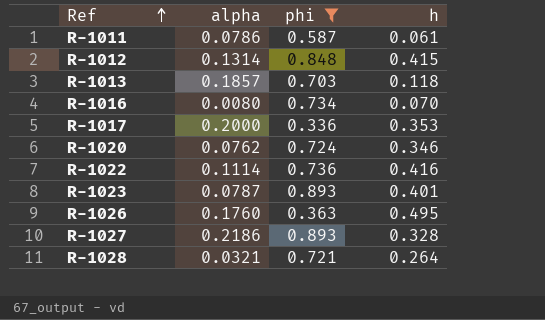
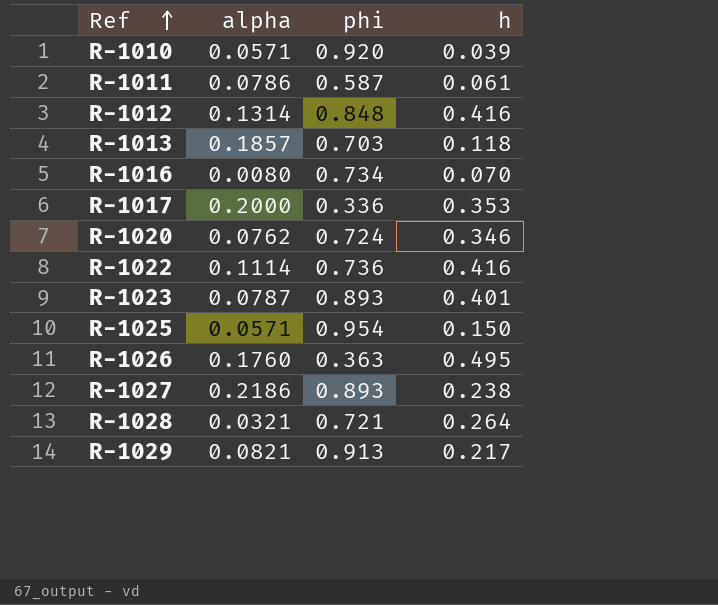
filter: phi <= 0.893 -> none
R-1012 | h: 0.415 -> 0.416
R-1027 | h: 0.328 -> 0.238

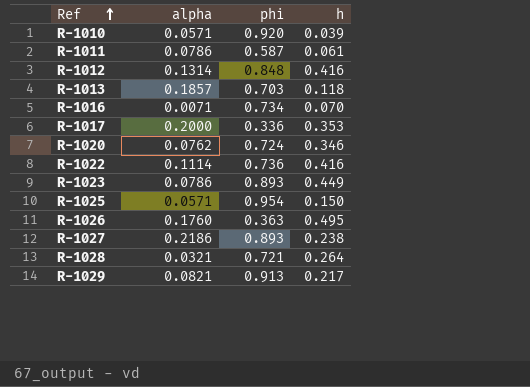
R-1016 | alpha: 0.0080 -> 0.0071
R-1023 | alpha: 0.0787 -> 0.0786
R-1023 | h: 0.401 -> 0.449

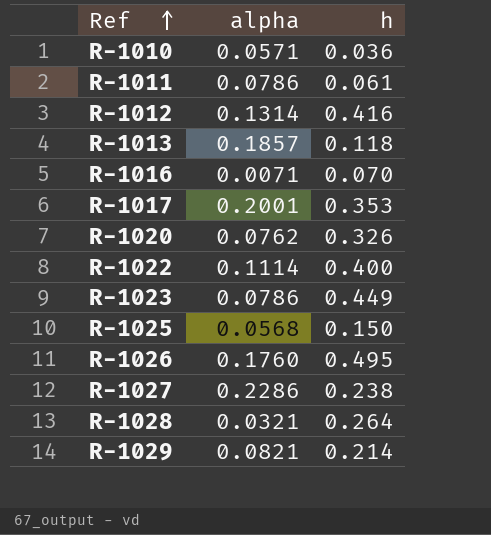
column phi | position: 3 -> none
R-1010 | h: 0.039 -> 0.036
R-1017 | alpha: 0.2000 -> 0.2001
R-1020 | h: 0.346 -> 0.326
R-1022 | h: 0.416 -> 0.400
R-1025 | alpha: 0.0571 -> 0.0568
R-1027 | alpha: 0.2186 -> 0.2286
R-1029 | h: 0.217 -> 0.214

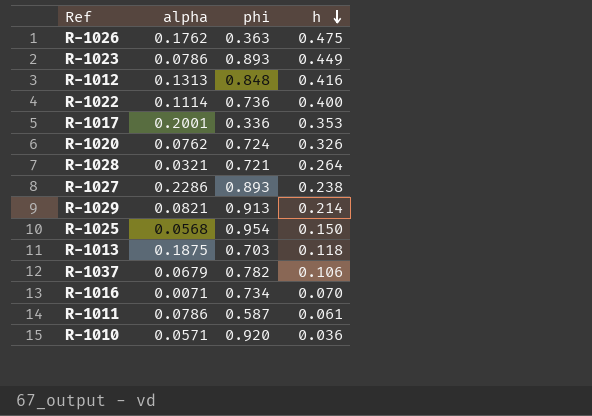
row order: Ref ascending -> h descending
column phi | position: none -> 3
R-1026 | alpha: 0.1760 -> 0.1762
R-1026 | h: 0.495 -> 0.475
R-1012 | alpha: 0.1314 -> 0.1313
R-1013 | alpha: 0.1857 -> 0.1875
row R-1037: none -> 0.0679 | 0.782 | 0.106

